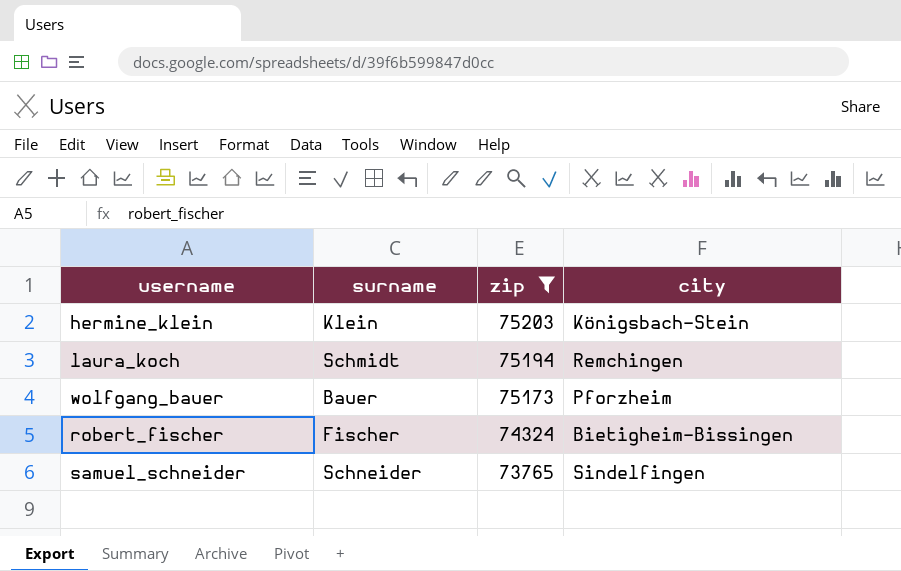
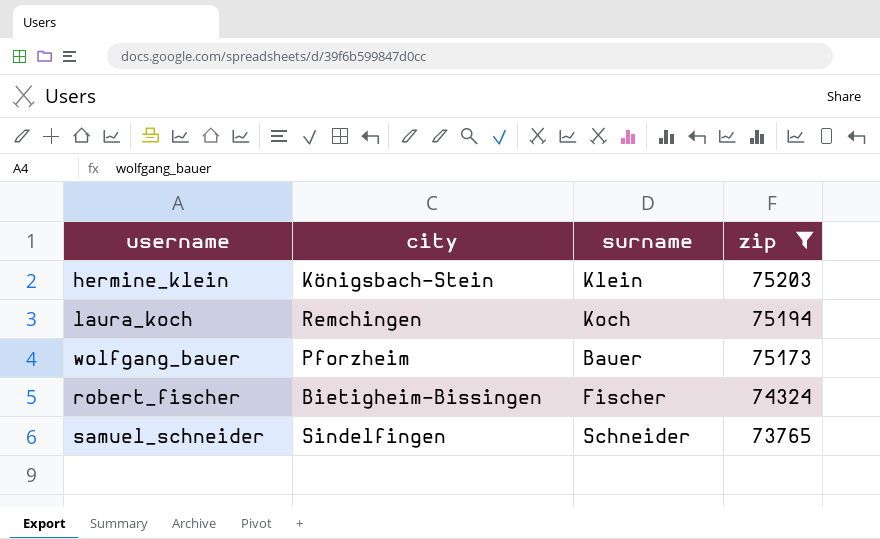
column city | position: 4 -> 2
laura_koch | surname: Schmidt -> Koch

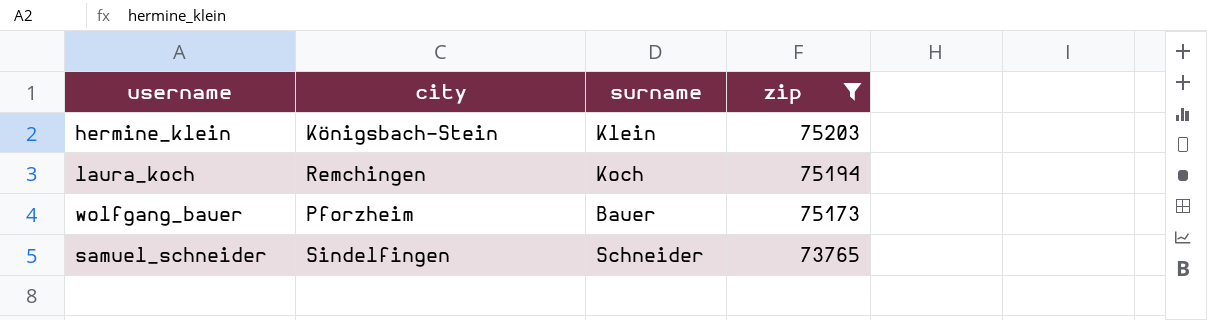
row robert_fischer: Bietigheim-Bissingen | Fischer | 74324 -> none

